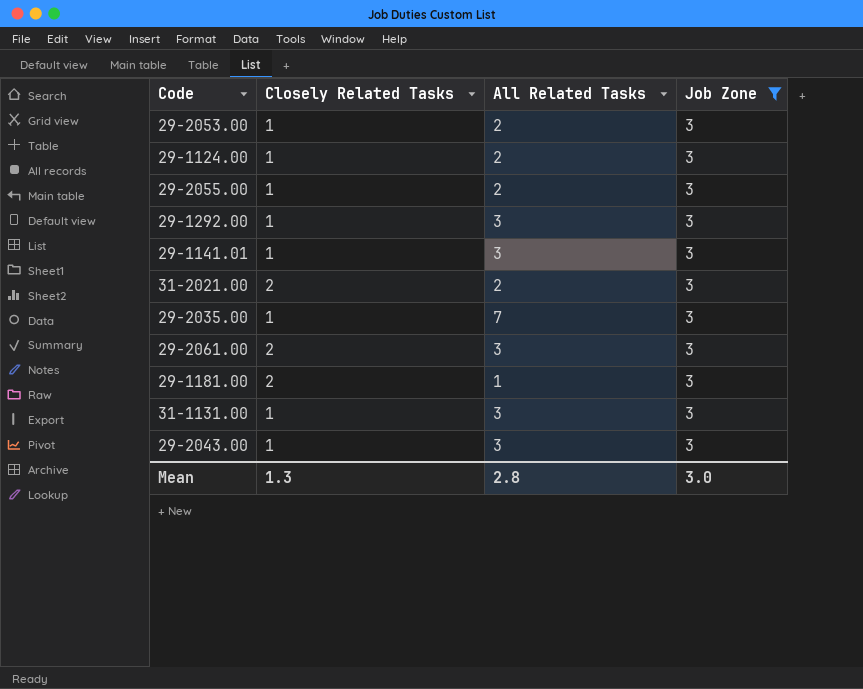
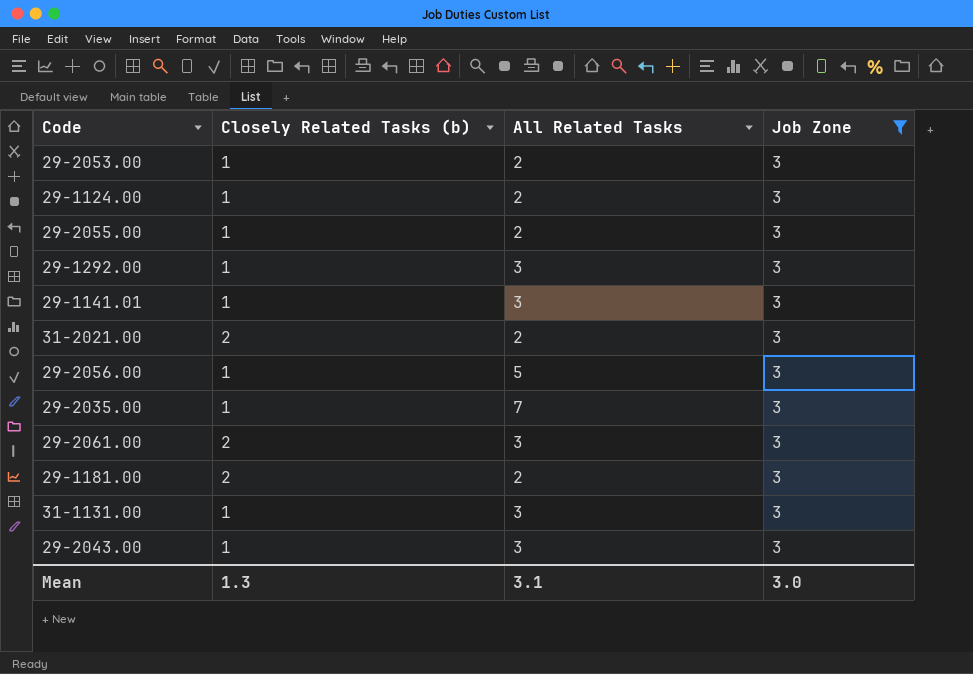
column name: Closely Related Tasks -> Closely Related Tasks (b)
row 29-2056.00: none -> 1 | 5 | 3
29-1181.00 | All Related Tasks: 1 -> 2
Mean | All Related Tasks: 2.8 -> 3.1

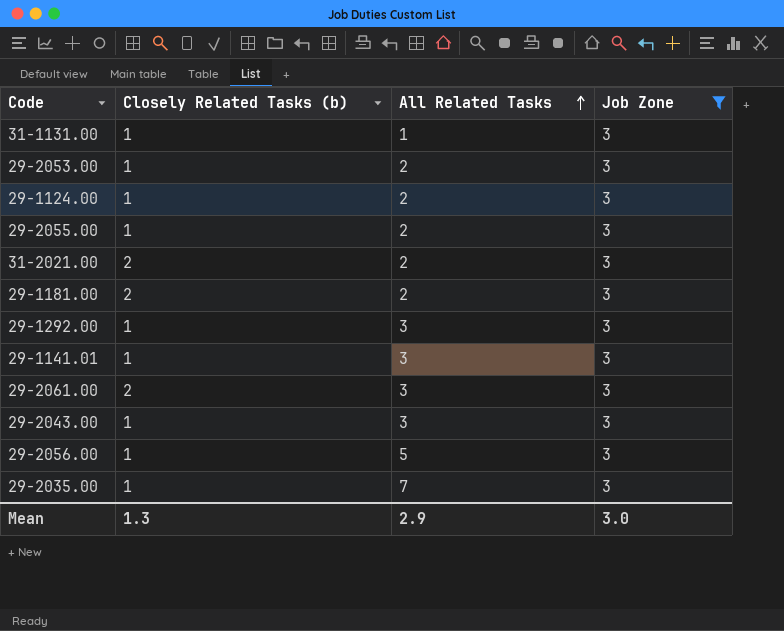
row order: none -> All Related Tasks ascending
31-1131.00 | All Related Tasks: 3 -> 1
Mean | All Related Tasks: 3.1 -> 2.9

